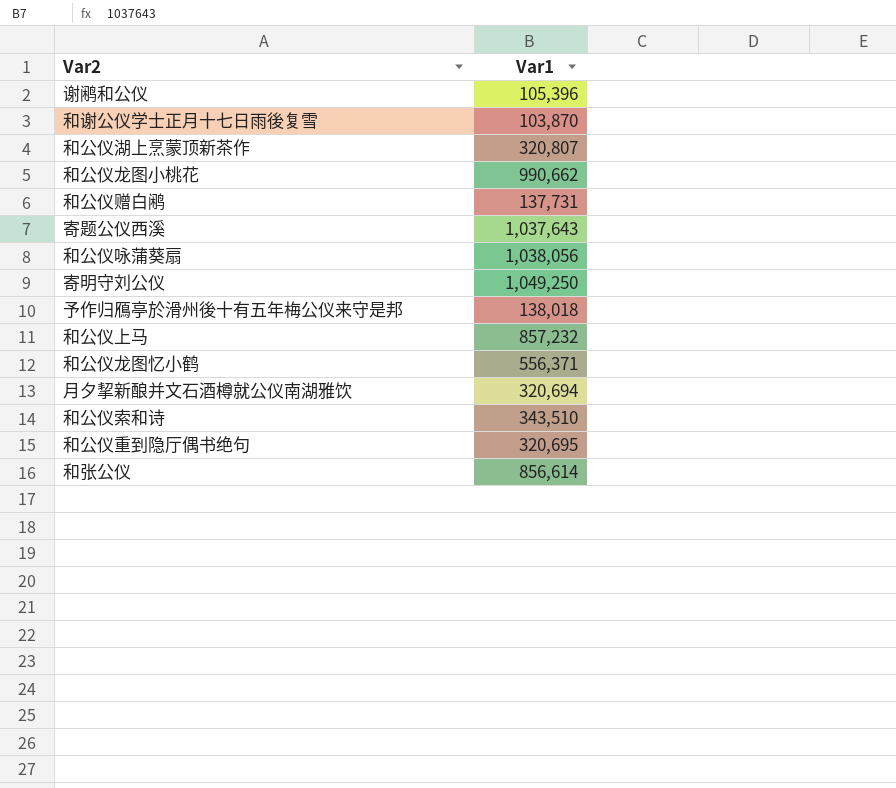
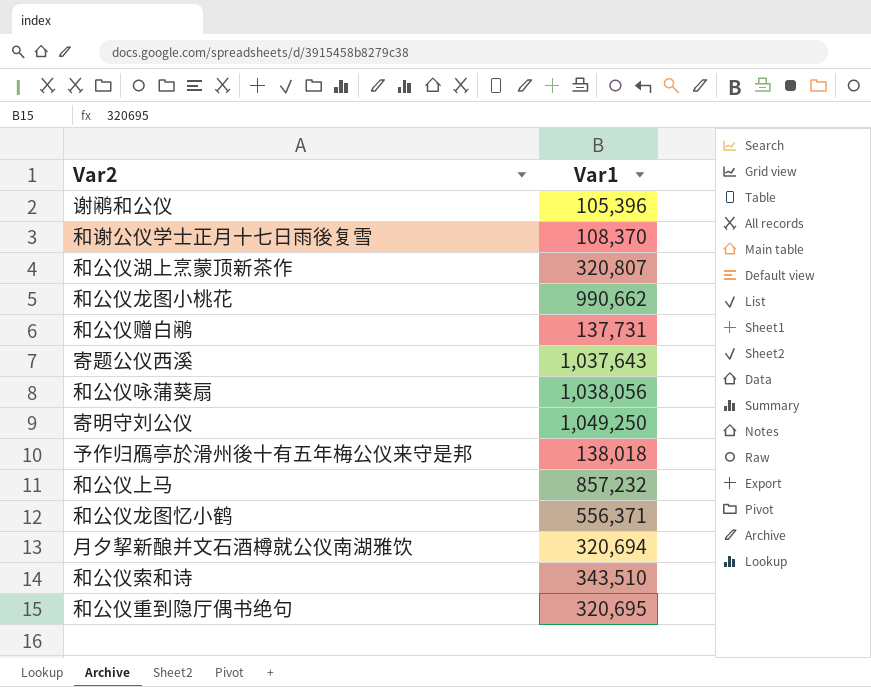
row 和张公仪: 856,614 -> none
和谢公仪学士正月十七日雨後复雪 | Var1: 103,870 -> 108,370

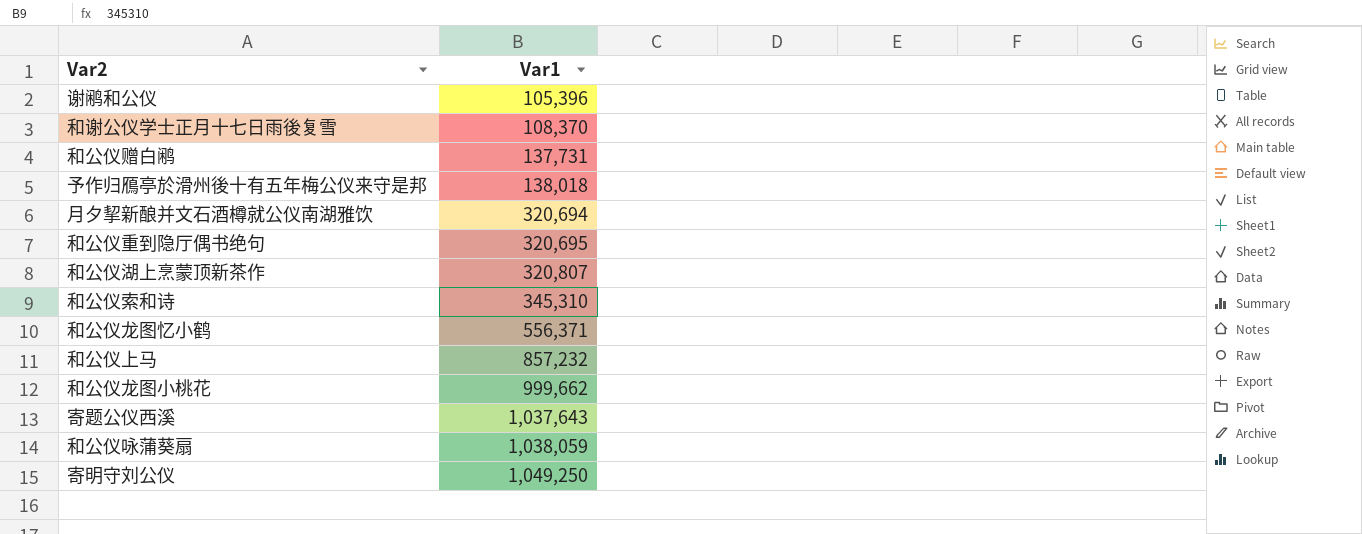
row order: none -> Var1 ascending
和公仪索和诗 | Var1: 343,510 -> 345,310
和公仪龙图小桃花 | Var1: 990,662 -> 999,662
和公仪咏蒲葵扇 | Var1: 1,038,056 -> 1,038,059

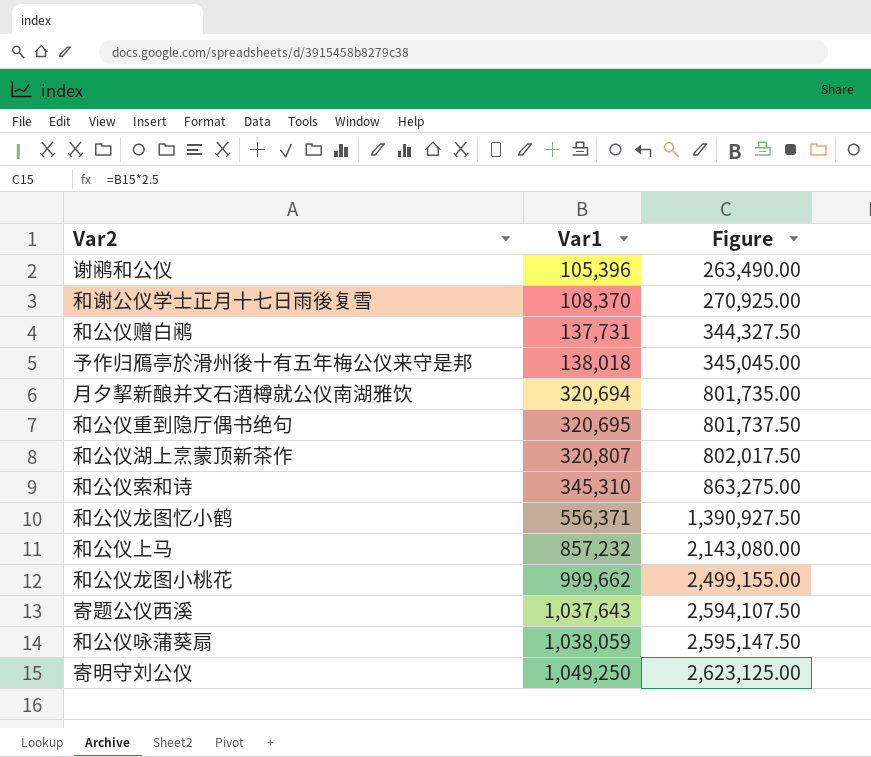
column Figure | formula: none -> [Var1] * 2.5

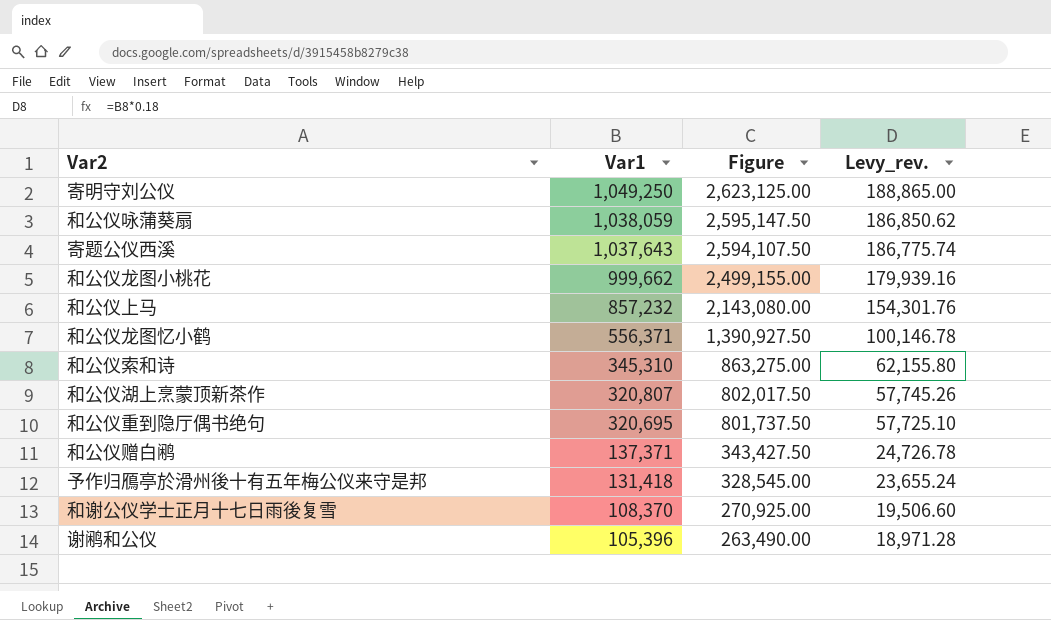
row order: Var1 ascending -> Var1 descending
column Levy_rev. | formula: none -> [Var1] * 0.18
row 月夕挈新酿并文石酒樽就公仪南湖雅饮: 320,694 | 801,735.00 -> none
和公仪赠白鹇 | Var1: 137,731 -> 137,371
和公仪赠白鹇 | Figure: 344,327.50 -> 343,427.50
予作归鴈亭於滑州後十有五年梅公仪来守是邦 | Var1: 138,018 -> 131,418
予作归鴈亭於滑州後十有五年梅公仪来守是邦 | Figure: 345,045.00 -> 328,545.00

